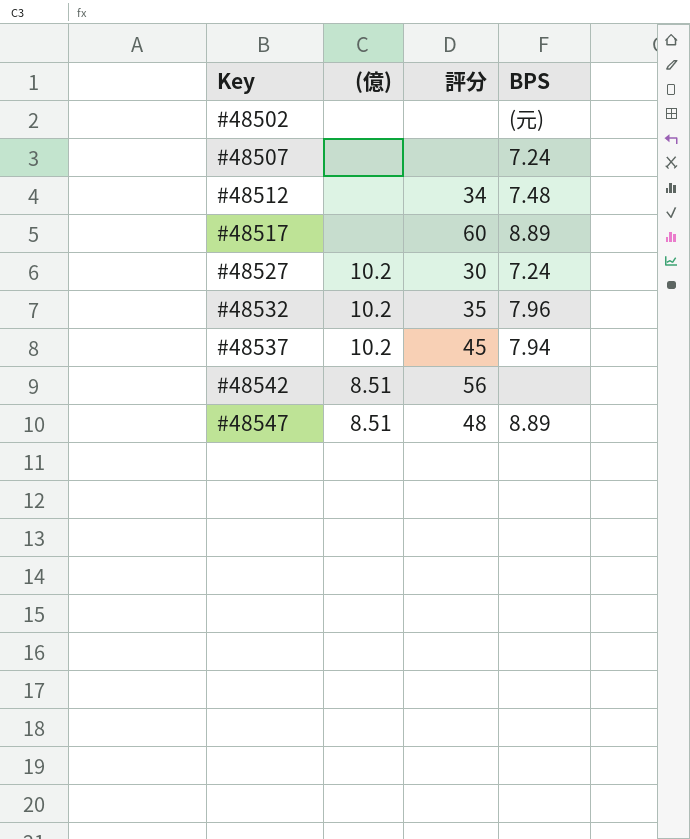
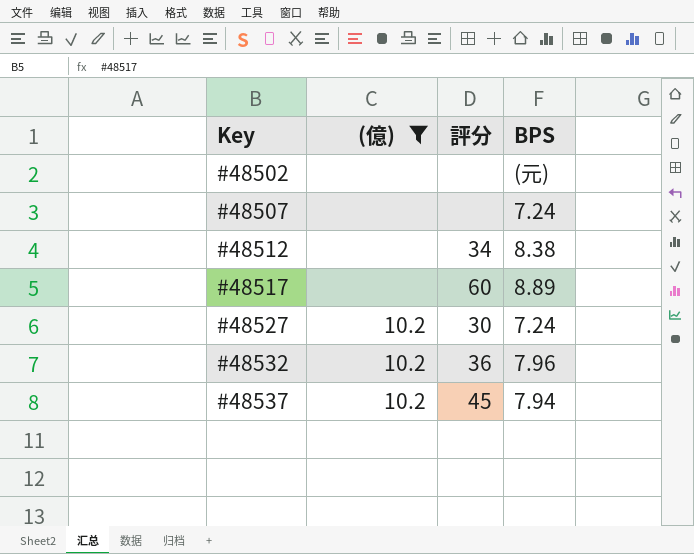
filter: none -> (億) != 8.51
#48512 | BPS: 7.48 -> 8.38
#48532 | 評分: 35 -> 36

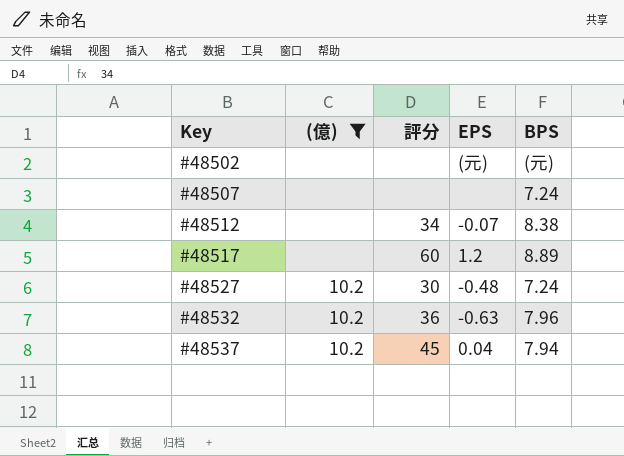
column EPS | position: none -> 4

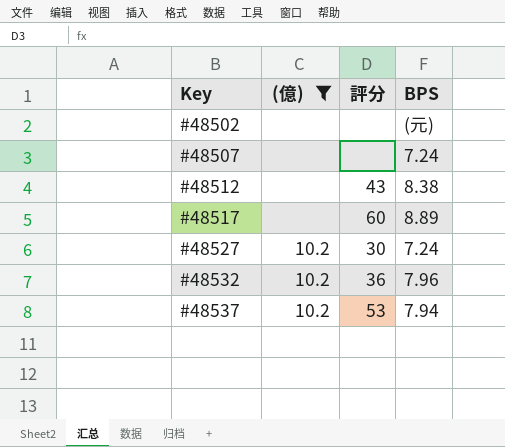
column EPS | position: 4 -> none
#48512 | 評分: 34 -> 43
#48537 | 評分: 45 -> 53

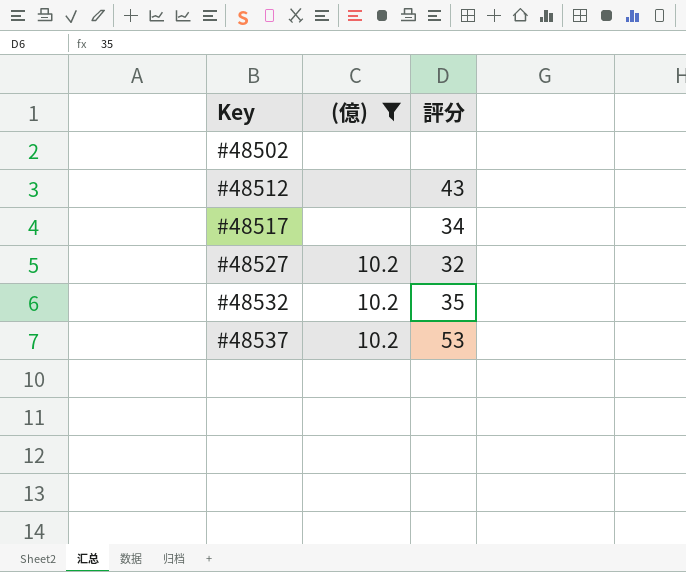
column BPS | position: 4 -> none
row #48507: none | none | 7.24 -> none
#48517 | 評分: 60 -> 34
#48527 | 評分: 30 -> 32
#48532 | 評分: 36 -> 35

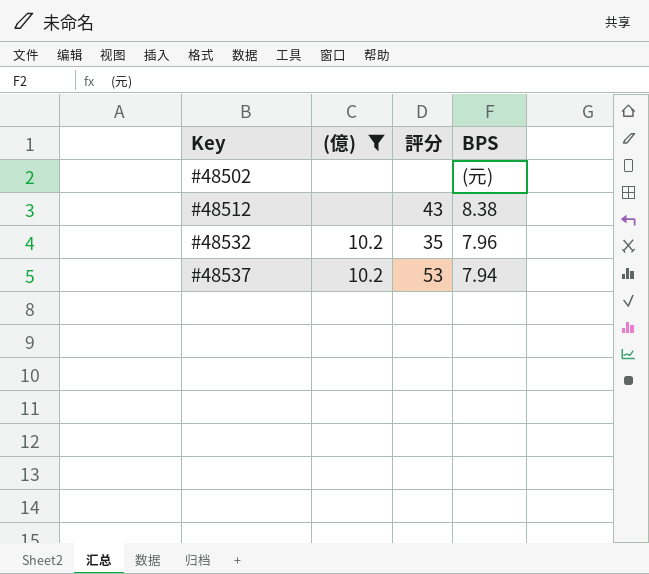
column BPS | position: none -> 4
row #48517: none | 34 -> none
row #48527: 10.2 | 32 -> none

